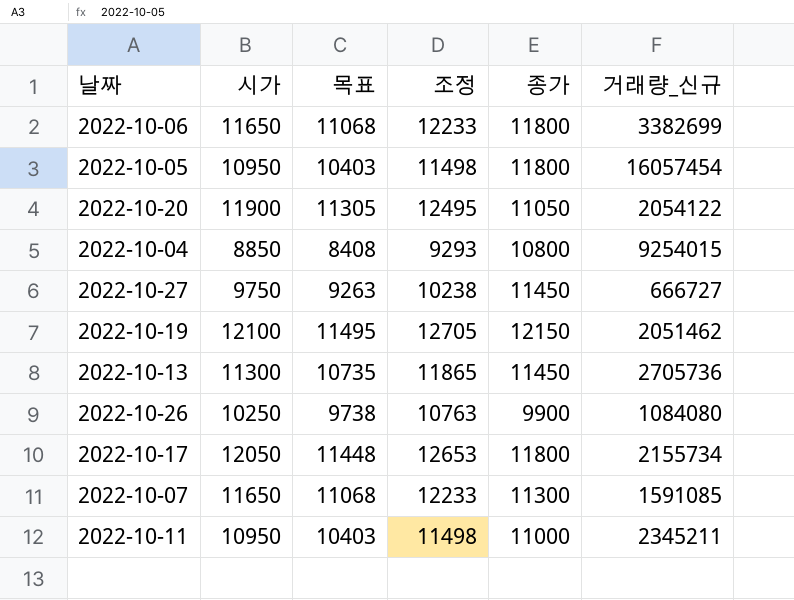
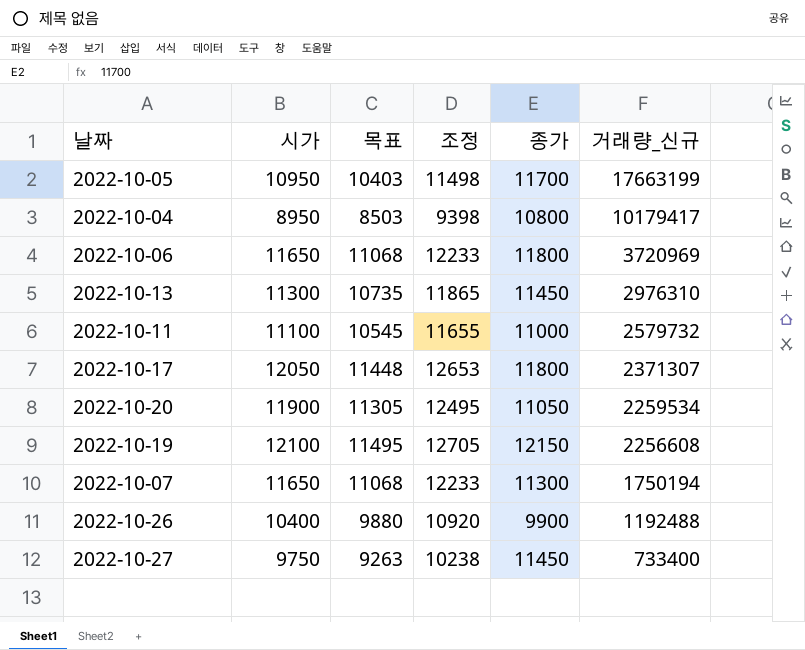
row order: none -> 거래량_신규 descending
2022-10-05 | 종가: 11800 -> 11700
2022-10-05 | 거래량_신규: 16057454 -> 17663199
2022-10-04 | 시가: 8850 -> 8950
2022-10-04 | 목표: 8408 -> 8503
2022-10-04 | 조정: 9293 -> 9398
2022-10-04 | 거래량_신규: 9254015 -> 10179417
2022-10-06 | 거래량_신규: 3382699 -> 3720969
2022-10-13 | 거래량_신규: 2705736 -> 2976310
2022-10-11 | 시가: 10950 -> 11100
2022-10-11 | 목표: 10403 -> 10545
2022-10-11 | 조정: 11498 -> 11655
2022-10-11 | 거래량_신규: 2345211 -> 2579732
2022-10-17 | 거래량_신규: 2155734 -> 2371307
2022-10-20 | 거래량_신규: 2054122 -> 2259534
2022-10-19 | 거래량_신규: 2051462 -> 2256608
2022-10-07 | 거래량_신규: 1591085 -> 1750194
2022-10-26 | 시가: 10250 -> 10400
2022-10-26 | 목표: 9738 -> 9880
2022-10-26 | 조정: 10763 -> 10920
2022-10-26 | 거래량_신규: 1084080 -> 1192488
2022-10-27 | 거래량_신규: 666727 -> 733400

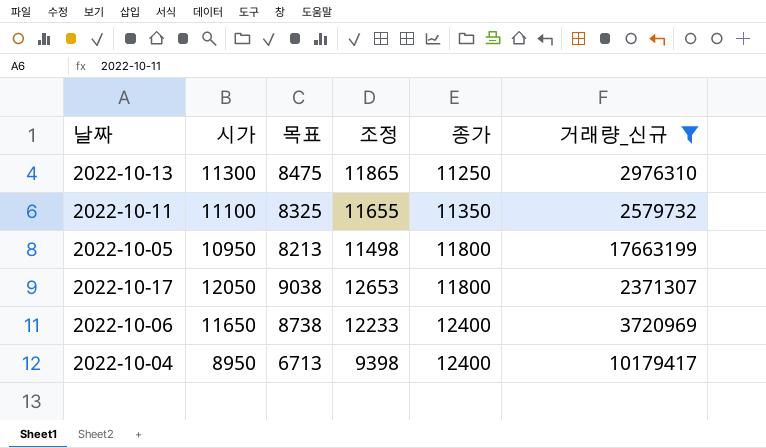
filter: none -> 거래량_신규 >= 2371307
row order: 거래량_신규 descending -> 종가 ascending
column 목표 | formula: [시가] * 0.95 -> [시가] * 0.75
2022-10-13 | 종가: 11450 -> 11250
2022-10-11 | 종가: 11000 -> 11350
2022-10-05 | 종가: 11700 -> 11800
2022-10-06 | 종가: 11800 -> 12400
2022-10-04 | 종가: 10800 -> 12400

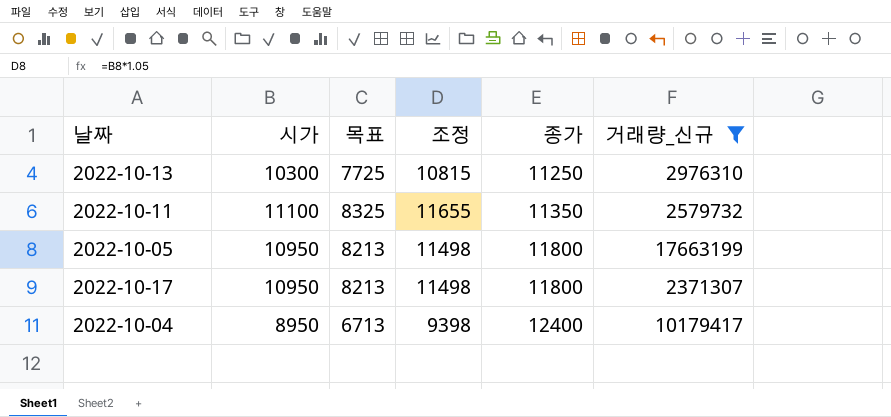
row 2022-10-06: 11650 | 8738 | 12233 | 12400 | 3720969 -> none
2022-10-13 | 시가: 11300 -> 10300
2022-10-13 | 목표: 8475 -> 7725
2022-10-13 | 조정: 11865 -> 10815
2022-10-17 | 시가: 12050 -> 10950
2022-10-17 | 목표: 9038 -> 8213
2022-10-17 | 조정: 12653 -> 11498

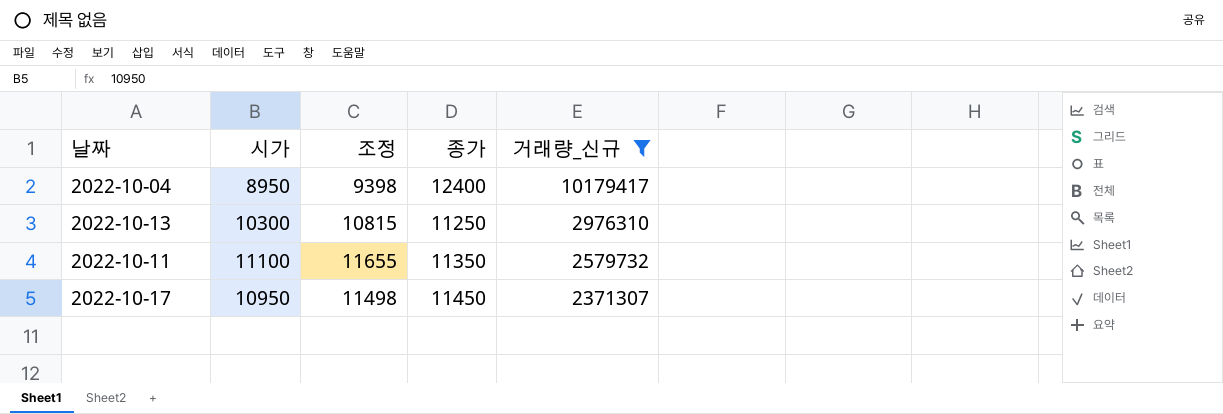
row order: 종가 ascending -> 거래량_신규 descending
column 목표 | formula: [시가] * 0.75 -> none
row 2022-10-05: 10950 | 8213 | 11498 | 11800 | 17663199 -> none
2022-10-17 | 종가: 11800 -> 11450

